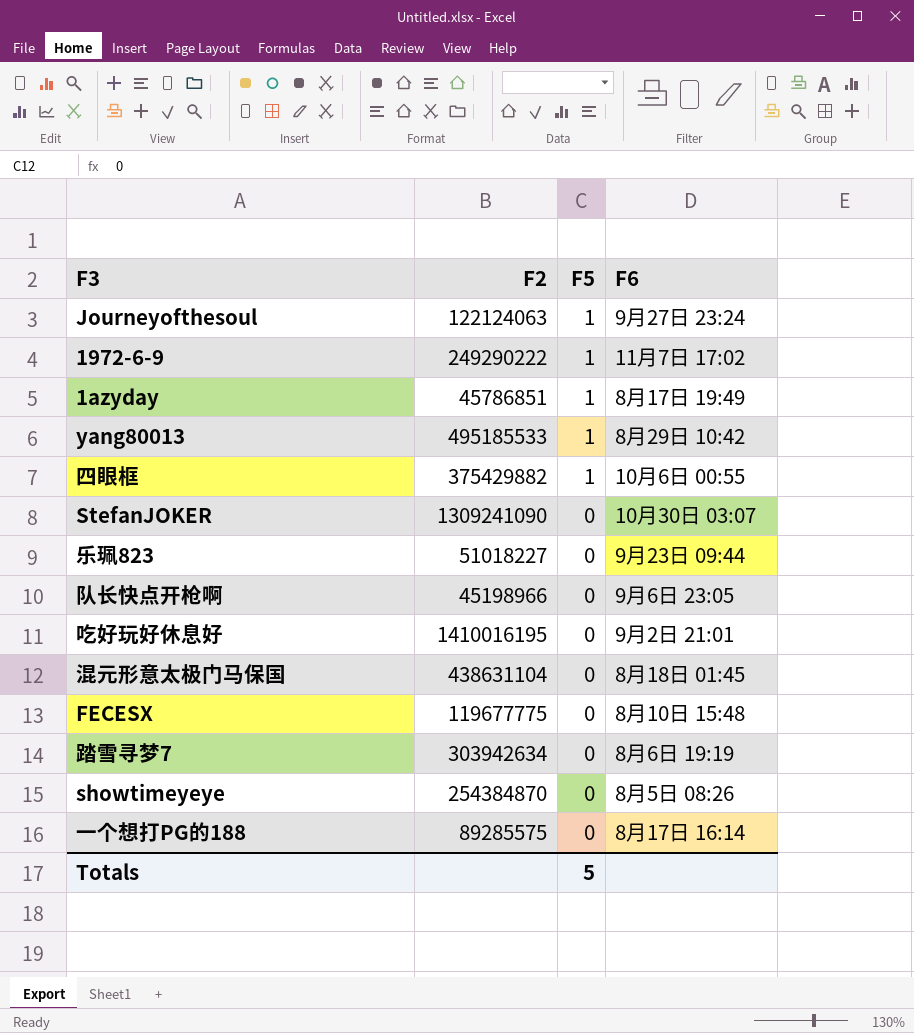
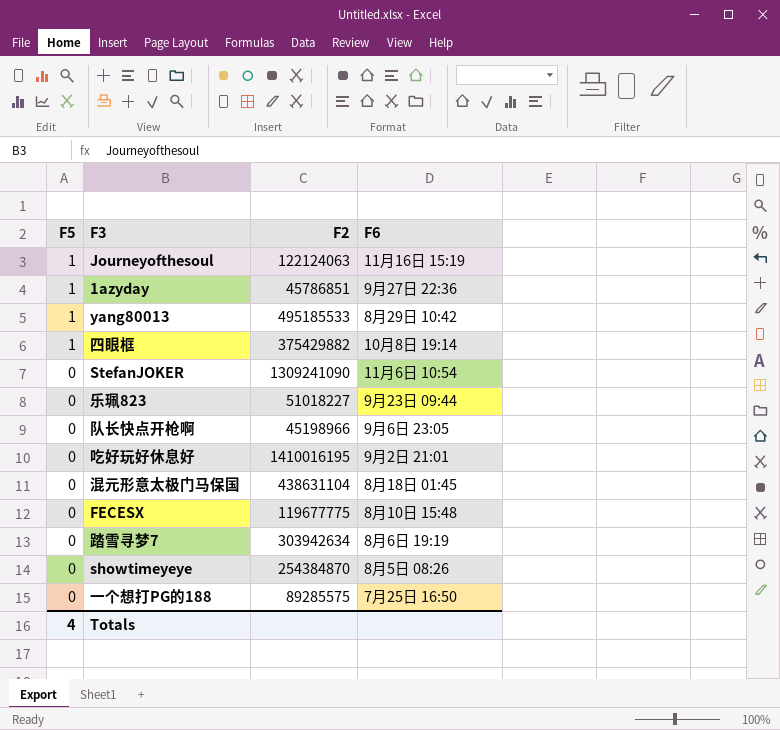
column F5 | position: 3 -> 1
row 1972-6-9: 249290222 | 1 | 11月7日 17:02 -> none
Journeyofthesoul | F6: 9月27日 23:24 -> 11月16日 15:19
1azyday | F6: 8月17日 19:49 -> 9月27日 22:36
四眼框 | F6: 10月6日 00:55 -> 10月8日 19:14
StefanJOKER | F6: 10月30日 03:07 -> 11月6日 10:54
一个想打PG的188 | F6: 8月17日 16:14 -> 7月25日 16:50
Totals | F5: 5 -> 4

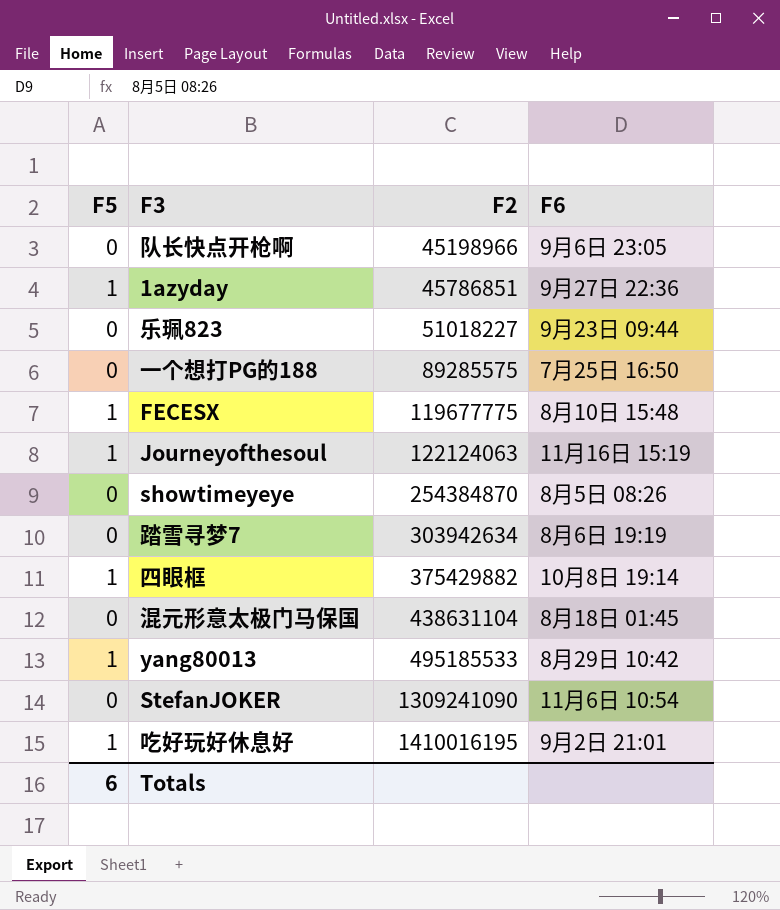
row order: F5 descending -> F2 ascending
FECESX | F5: 0 -> 1
吃好玩好休息好 | F5: 0 -> 1
Totals | F5: 4 -> 6

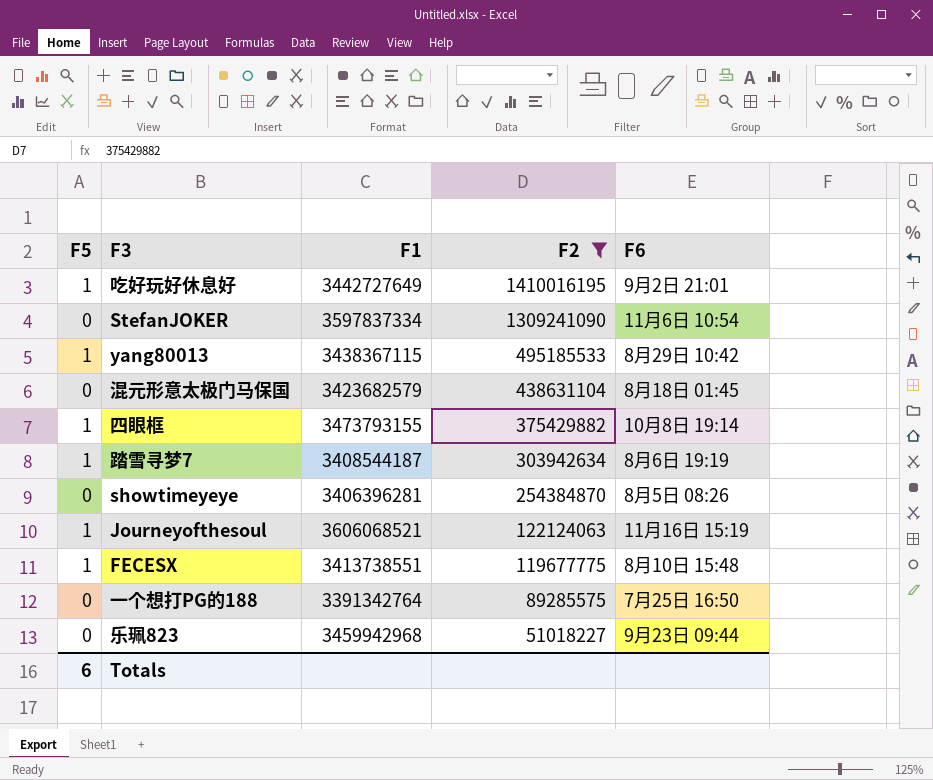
filter: none -> F2 >= 51018227
row order: F2 ascending -> F2 descending
column F1 | position: none -> 3
踏雪寻梦7 | F5: 0 -> 1

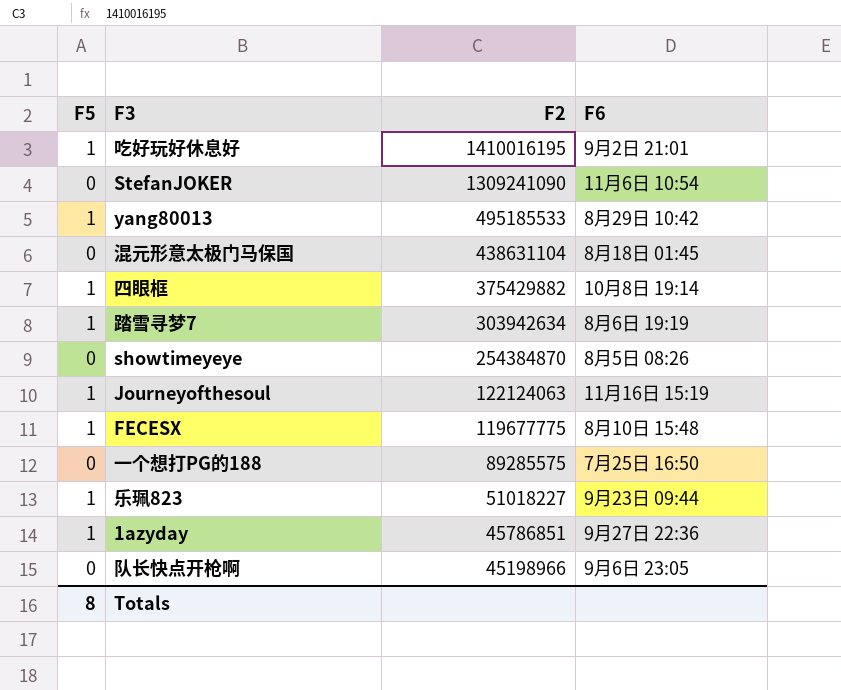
filter: F2 >= 51018227 -> none
column F1 | position: 3 -> none
乐珮823 | F5: 0 -> 1
Totals | F5: 6 -> 8

